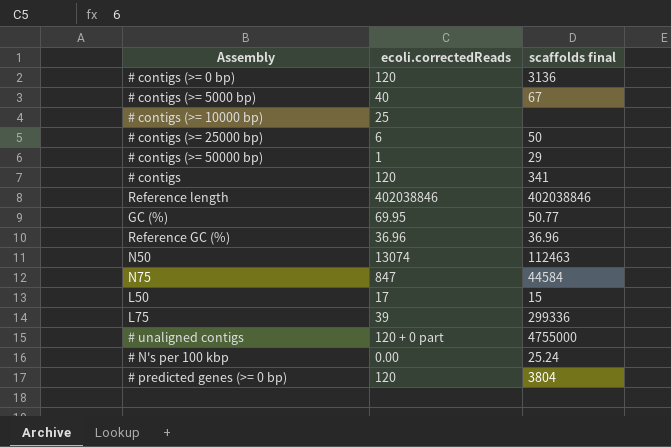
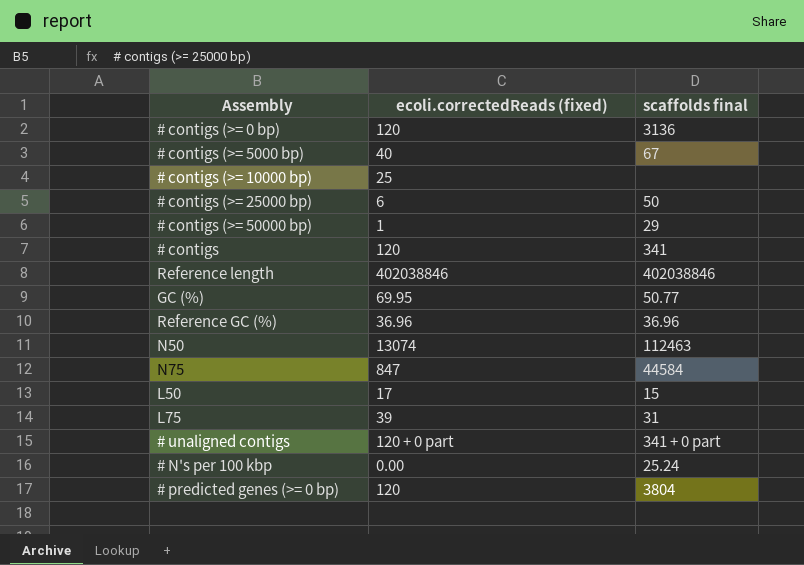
column name: ecoli.correctedReads -> ecoli.correctedReads (fixed)
L75 | scaffolds final: 299336 -> 31
# unaligned contigs | scaffolds final: 4755000 -> 341 + 0 part

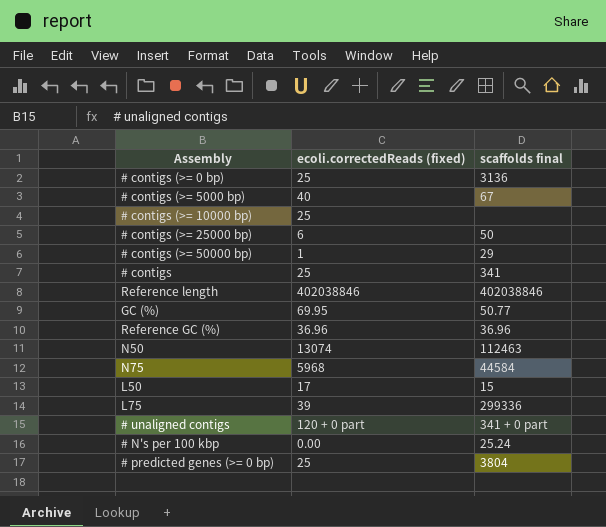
# contigs (>= 0 bp) | ecoli.correctedReads (fixed): 120 -> 25
# contigs | ecoli.correctedReads (fixed): 120 -> 25
N75 | ecoli.correctedReads (fixed): 847 -> 5968
L75 | scaffolds final: 31 -> 299336
# predicted genes (>= 0 bp) | ecoli.correctedReads (fixed): 120 -> 25

